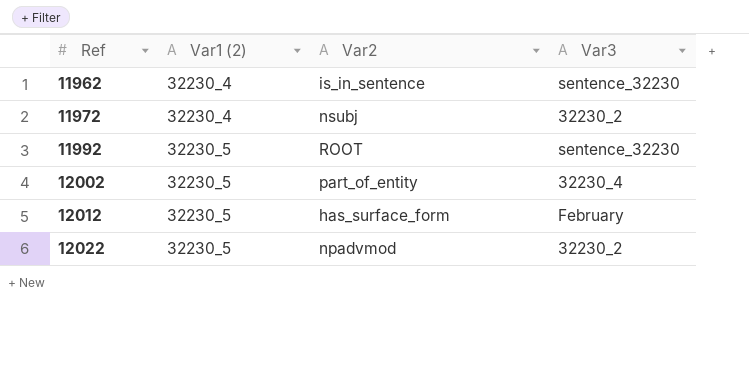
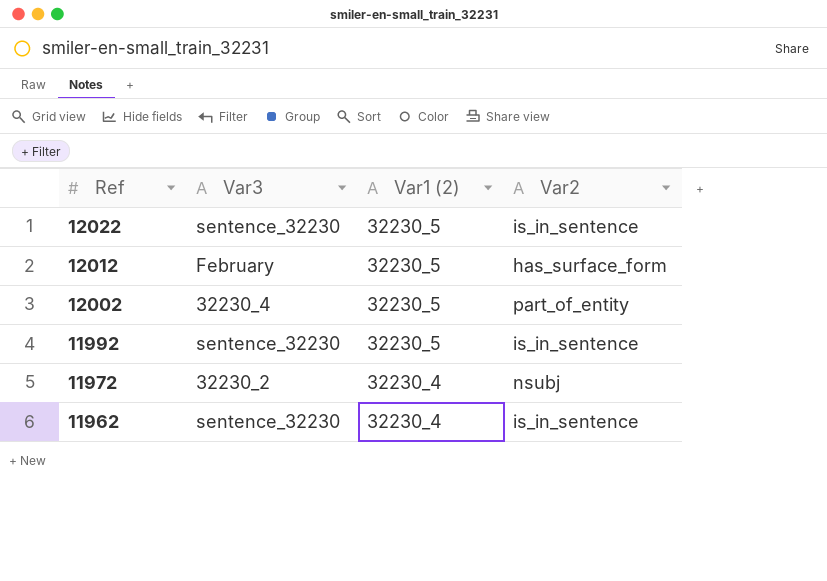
row order: Ref ascending -> Ref descending
column Var3 | position: 4 -> 2
12022 | Var3: 32230_2 -> sentence_32230
12022 | Var2: npadvmod -> is_in_sentence
11992 | Var2: ROOT -> is_in_sentence

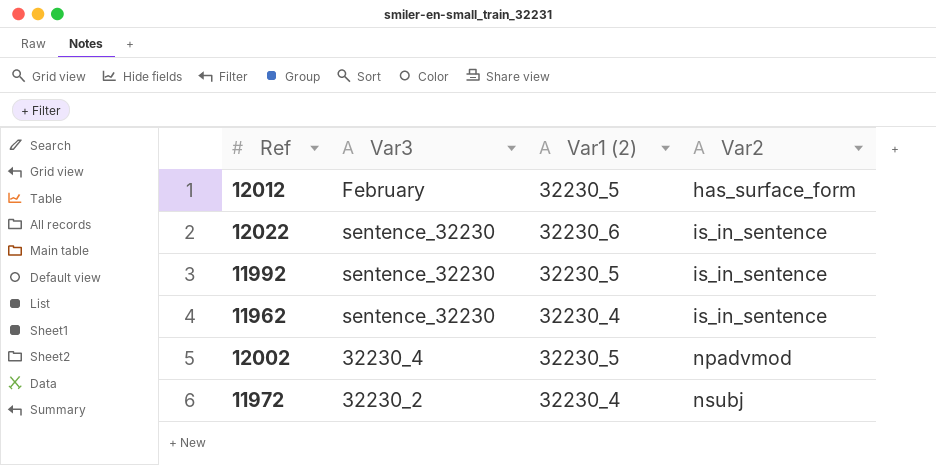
row order: Ref descending -> Var2 ascending
12022 | Var1 (2): 32230_5 -> 32230_6
12002 | Var2: part_of_entity -> npadvmod

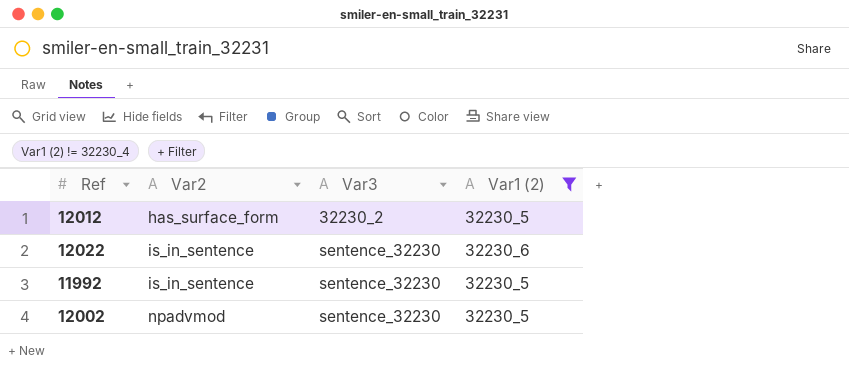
filter: none -> Var1 (2) != 32230_4
column Var2 | position: 4 -> 2
12012 | Var3: February -> 32230_2
12002 | Var3: 32230_4 -> sentence_32230

